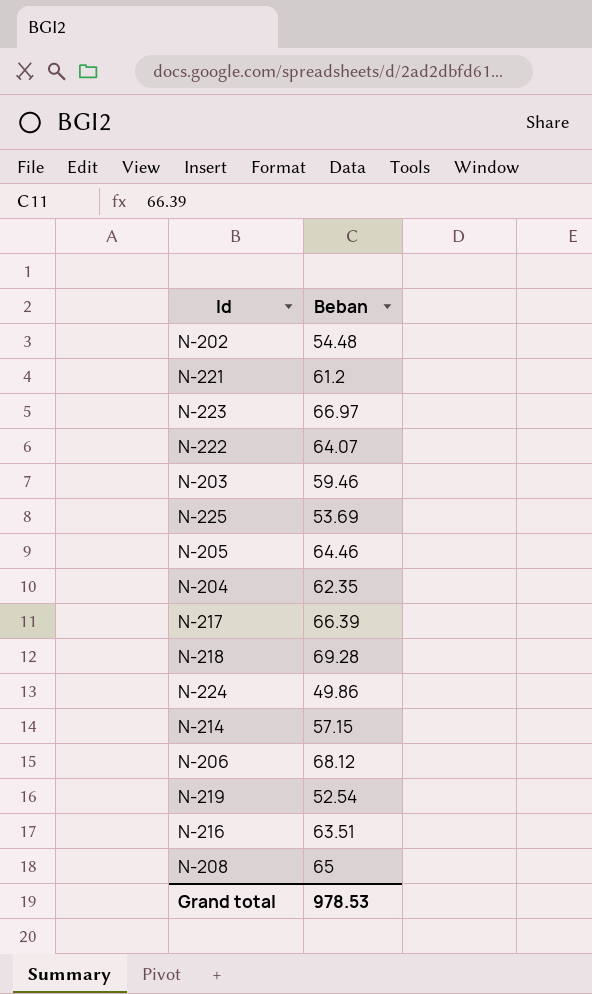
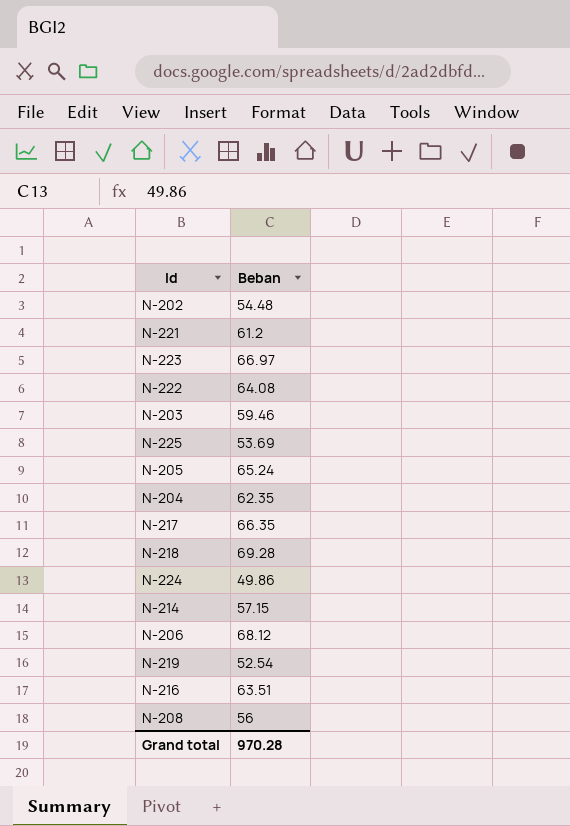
N-222 | Beban: 64.07 -> 64.08
N-205 | Beban: 64.46 -> 65.24
N-217 | Beban: 66.39 -> 66.35
N-208 | Beban: 65 -> 56
Grand total | Beban: 978.53 -> 970.28

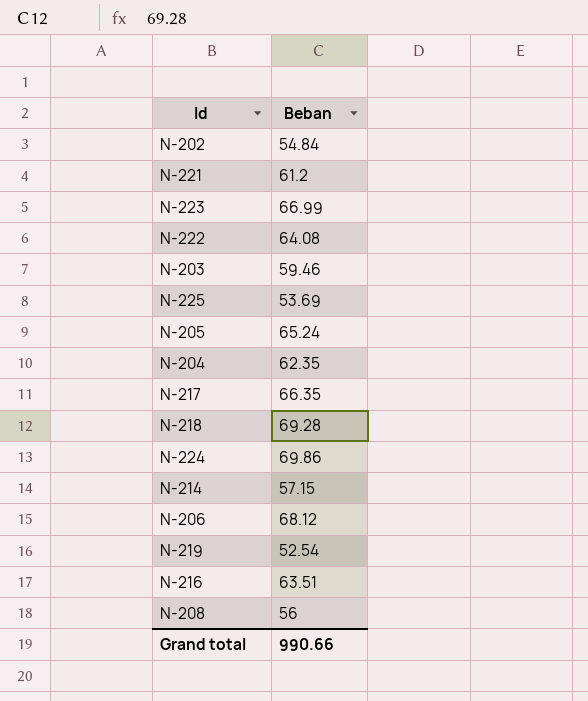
N-202 | Beban: 54.48 -> 54.84
N-223 | Beban: 66.97 -> 66.99
N-224 | Beban: 49.86 -> 69.86
Grand total | Beban: 970.28 -> 990.66

